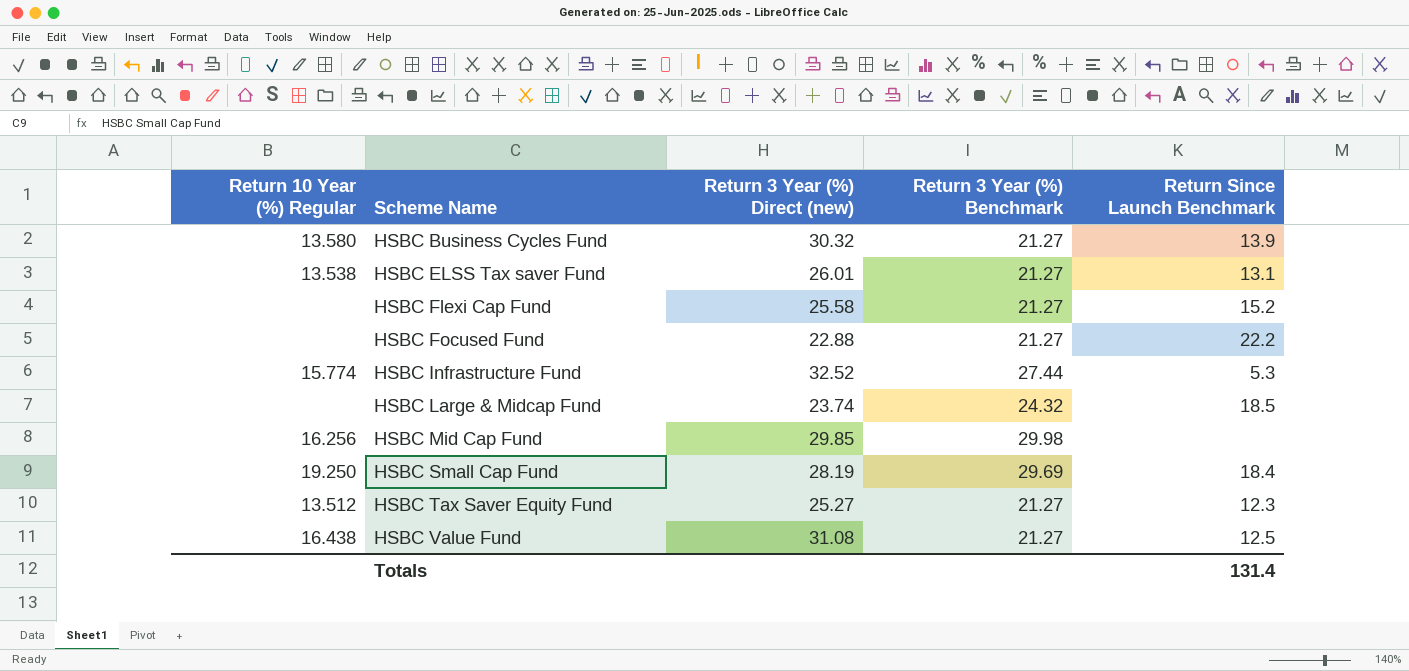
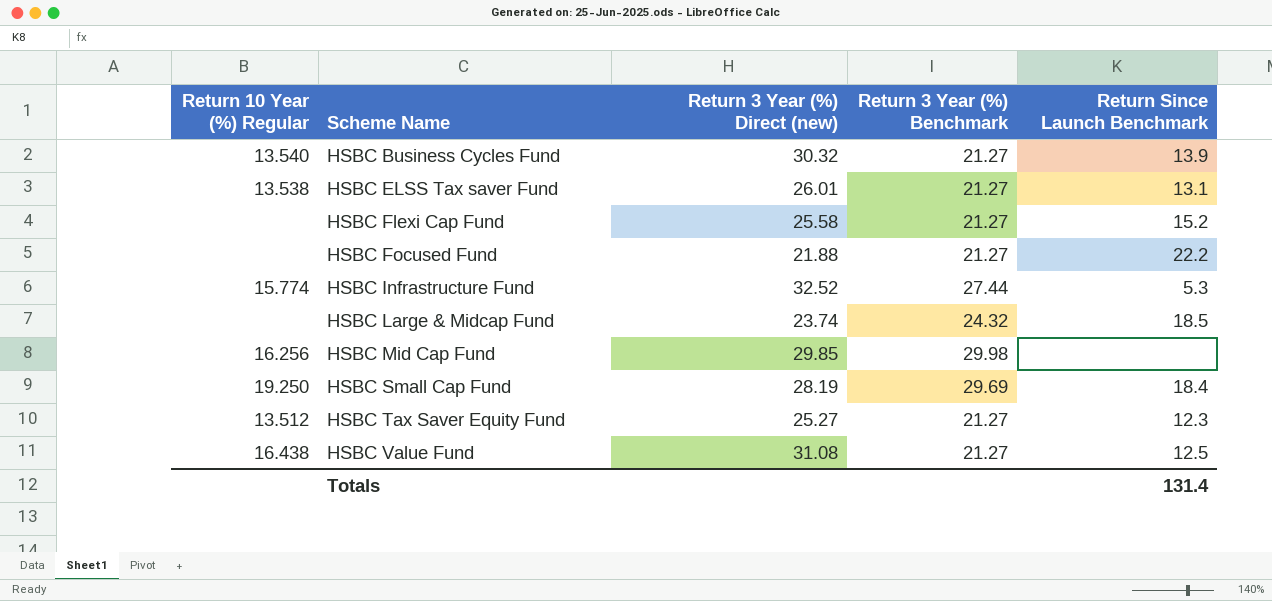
HSBC Business Cycles Fund | Return 10 Year (%) Regular: 13.580 -> 13.540
HSBC Focused Fund | Return 3 Year (%) Direct (new): 22.88 -> 21.88

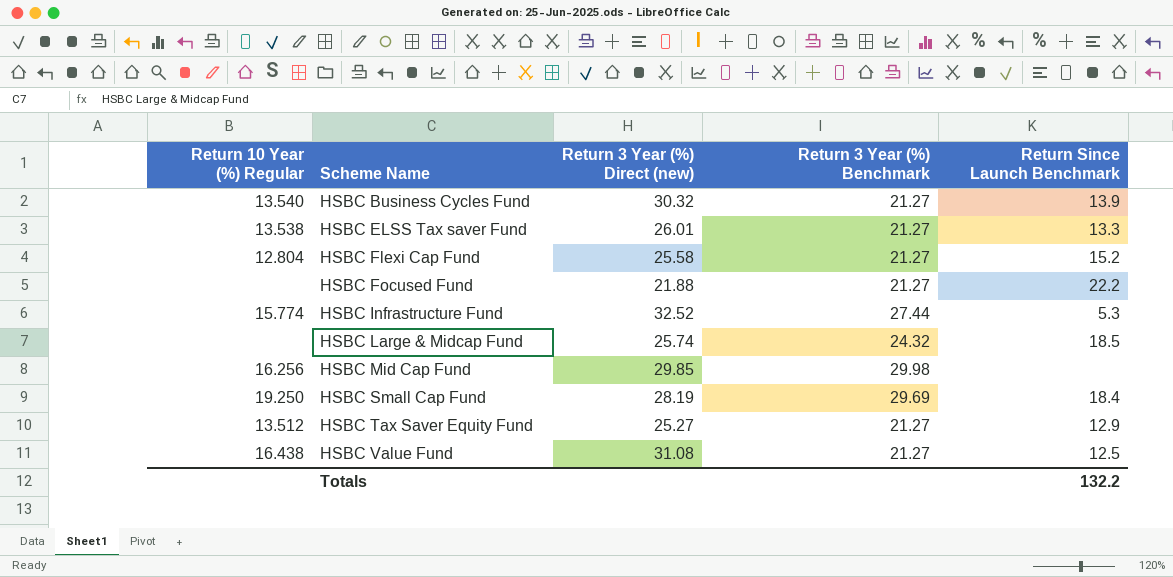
HSBC ELSS Tax saver Fund | Return Since Launch Benchmark: 13.1 -> 13.3
HSBC Flexi Cap Fund | Return 10 Year (%) Regular: none -> 12.804
HSBC Large & Midcap Fund | Return 3 Year (%) Direct (new): 23.74 -> 25.74
HSBC Tax Saver Equity Fund | Return Since Launch Benchmark: 12.3 -> 12.9
Totals | Return Since Launch Benchmark: 131.4 -> 132.2

